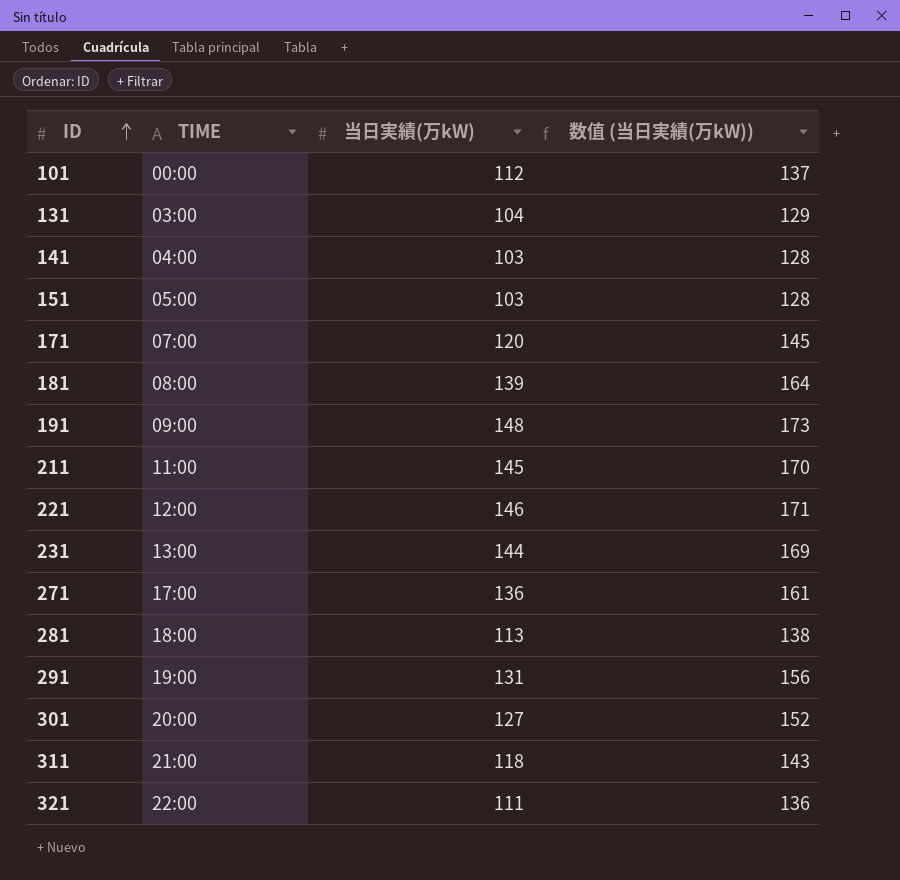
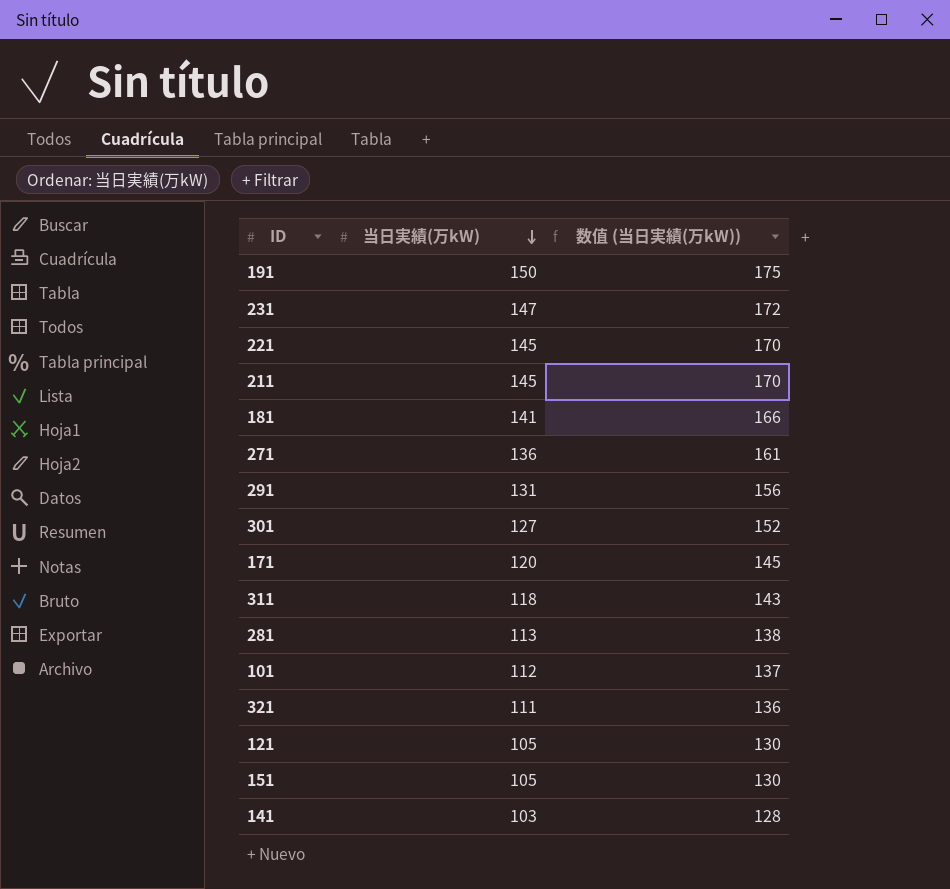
row order: ID ascending -> 当日実績(万kW) descending
column TIME | position: 2 -> none
row 131: 03:00 | 104 | 129 -> none
191 | 当日実績(万kW): 148 -> 150
191 | 数值 (当日実績(万kW)): 173 -> 175
231 | 当日実績(万kW): 144 -> 147
231 | 数值 (当日実績(万kW)): 169 -> 172
221 | 当日実績(万kW): 146 -> 145
221 | 数值 (当日実績(万kW)): 171 -> 170
181 | 当日実績(万kW): 139 -> 141
181 | 数值 (当日実績(万kW)): 164 -> 166
row 121: none -> 105 | 130
151 | 当日実績(万kW): 103 -> 105
151 | 数值 (当日実績(万kW)): 128 -> 130

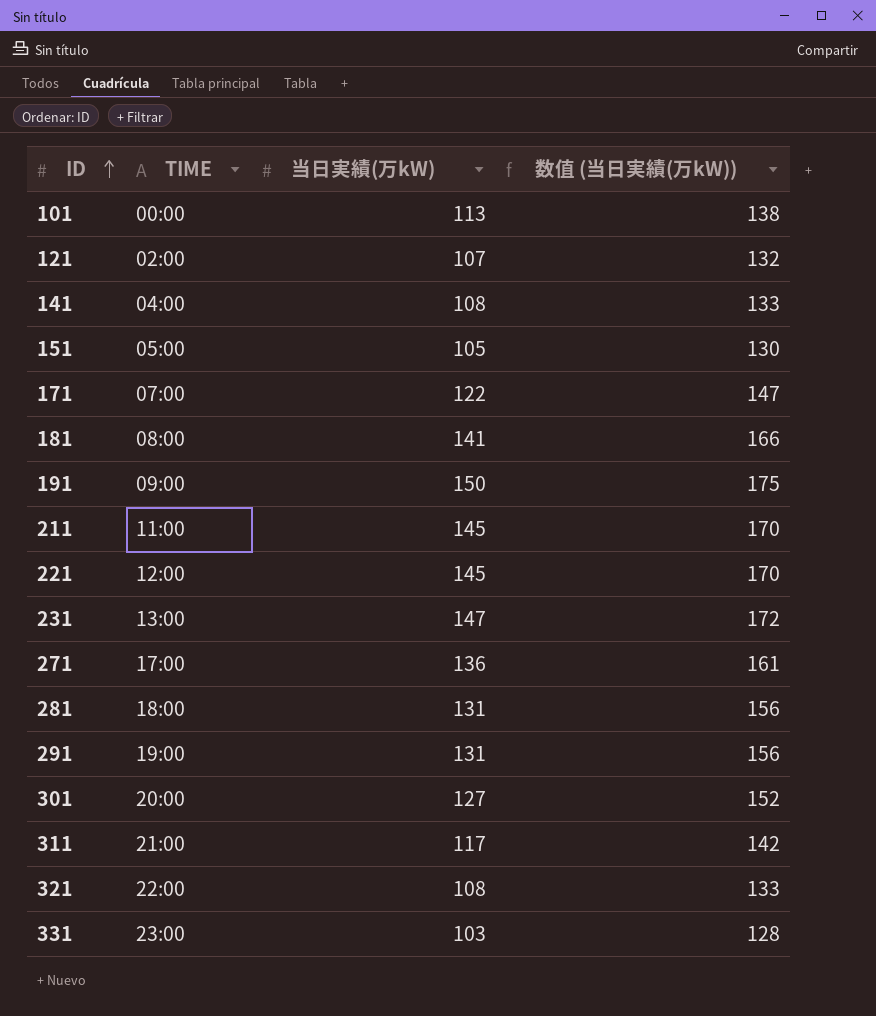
row order: 当日実績(万kW) descending -> ID ascending
column TIME | position: none -> 2
101 | 当日実績(万kW): 112 -> 113
101 | 数值 (当日実績(万kW)): 137 -> 138
121 | 当日実績(万kW): 105 -> 107
121 | 数值 (当日実績(万kW)): 130 -> 132
141 | 当日実績(万kW): 103 -> 108
141 | 数值 (当日実績(万kW)): 128 -> 133
171 | 当日実績(万kW): 120 -> 122
171 | 数值 (当日実績(万kW)): 145 -> 147
281 | 当日実績(万kW): 113 -> 131
281 | 数值 (当日実績(万kW)): 138 -> 156
311 | 当日実績(万kW): 118 -> 117
311 | 数值 (当日実績(万kW)): 143 -> 142
321 | 当日実績(万kW): 111 -> 108
321 | 数值 (当日実績(万kW)): 136 -> 133
row 331: none -> 23:00 | 103 | 128

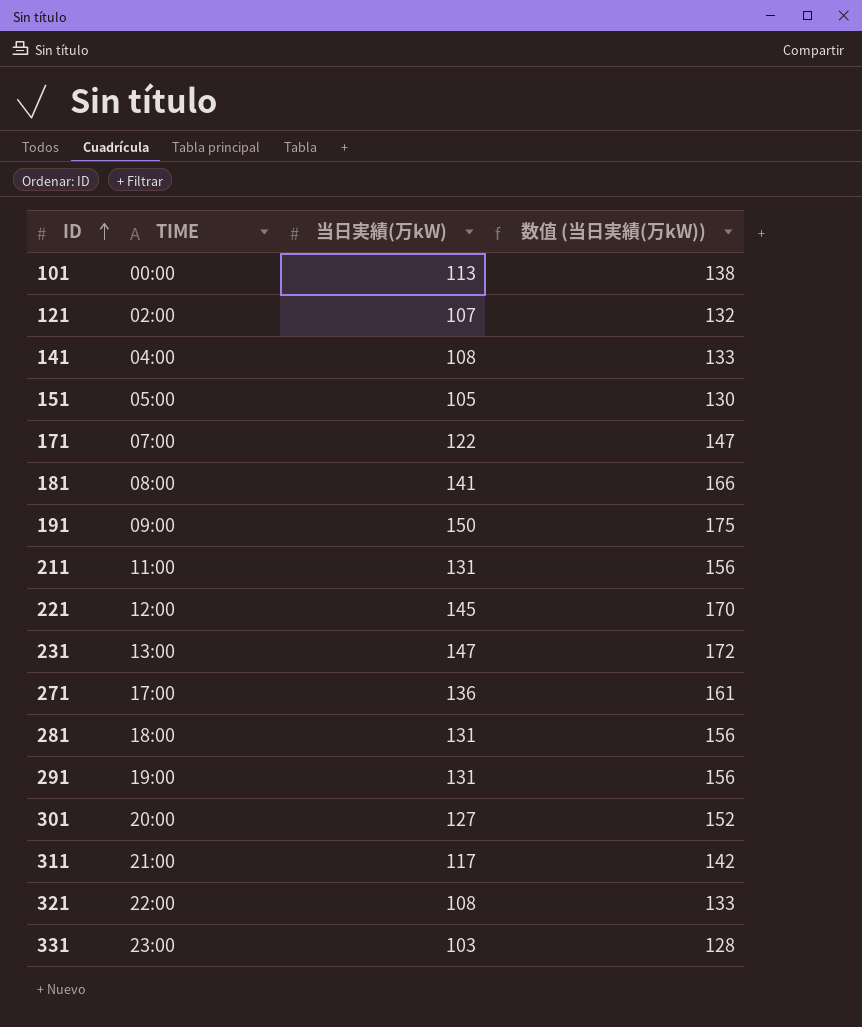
211 | 当日実績(万kW): 145 -> 131
211 | 数值 (当日実績(万kW)): 170 -> 156

